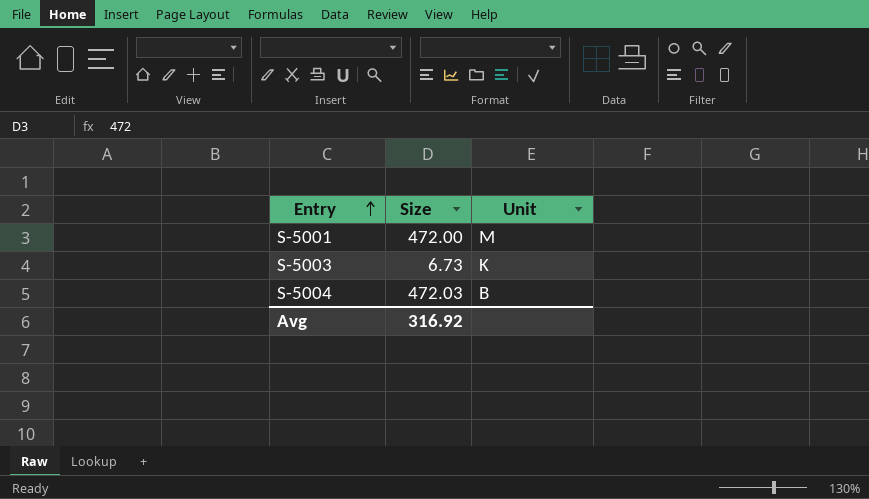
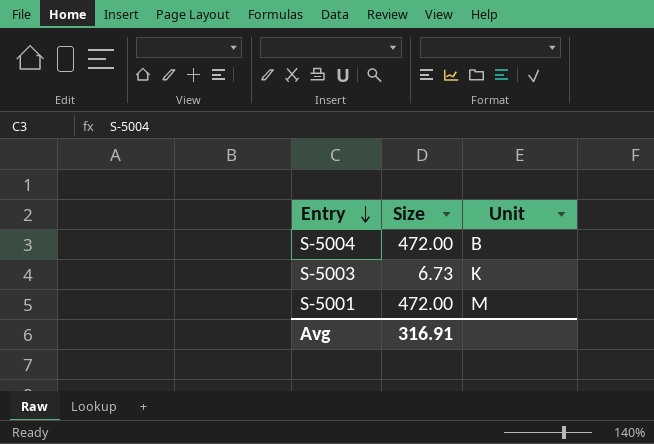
row order: Entry ascending -> Entry descending
S-5004 | Size: 472.03 -> 472.00
Avg | Size: 316.92 -> 316.91

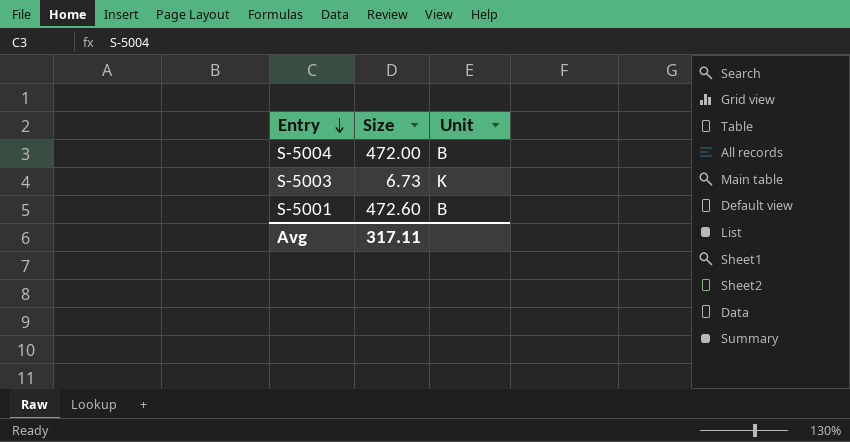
S-5001 | Size: 472.00 -> 472.60
S-5001 | Unit: M -> B
Avg | Size: 316.91 -> 317.11

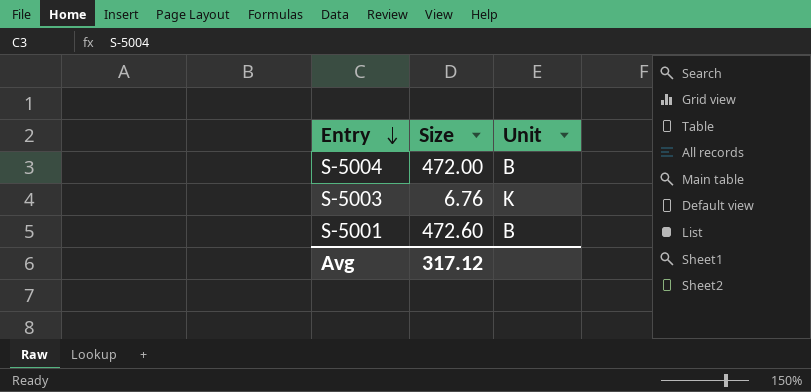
S-5003 | Size: 6.73 -> 6.76
Avg | Size: 317.11 -> 317.12

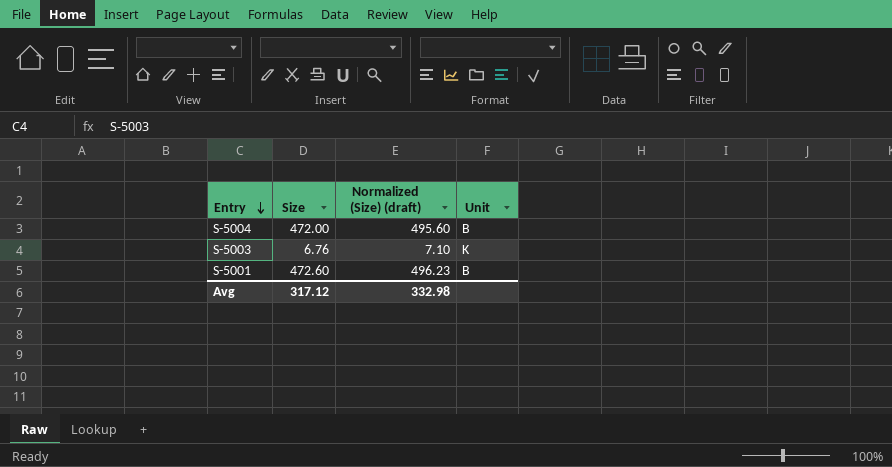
column Normalized (Size) (draft) | formula: none -> [Size] * 1.05

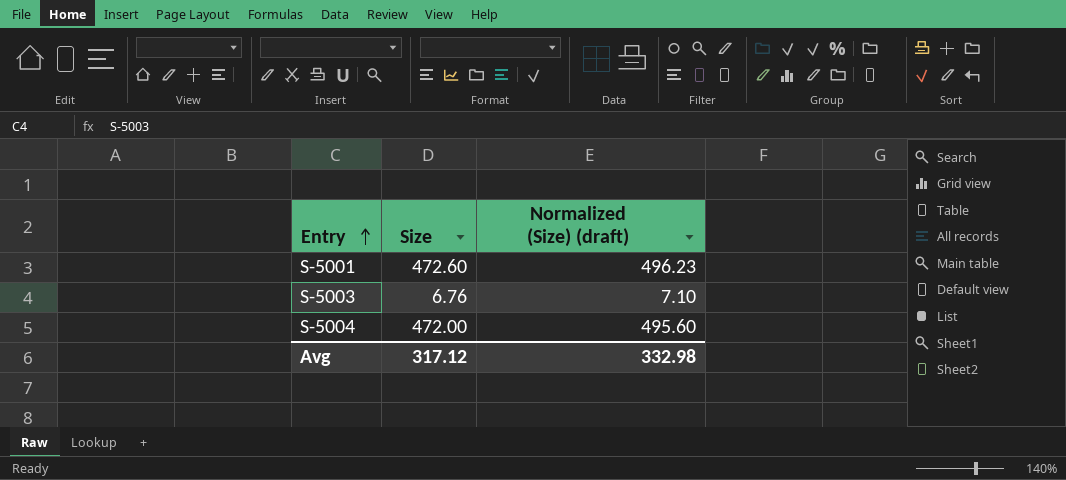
row order: Entry descending -> Entry ascending
column Unit | position: 4 -> none

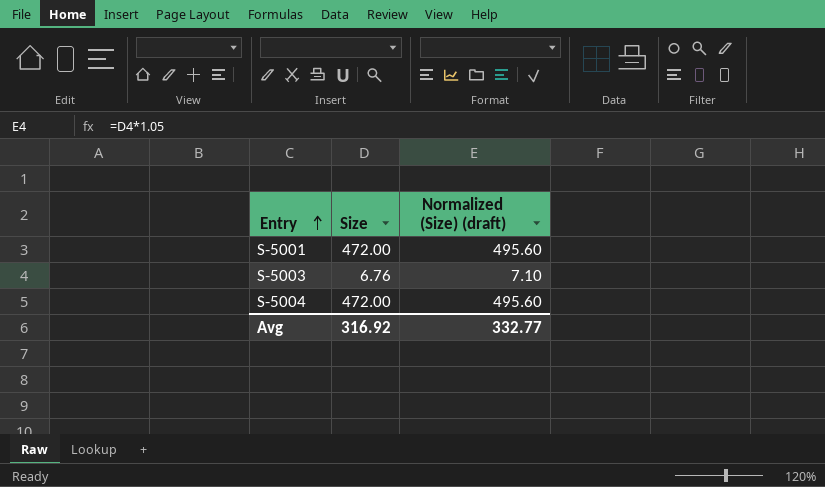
S-5001 | Size: 472.60 -> 472.00
S-5001 | Normalized (Size) (draft): 496.23 -> 495.60
Avg | Size: 317.12 -> 316.92
Avg | Normalized (Size) (draft): 332.98 -> 332.77

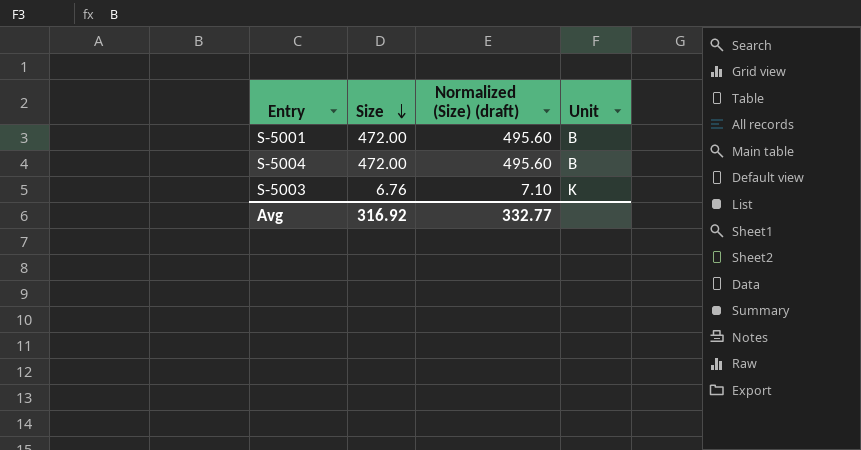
row order: Entry ascending -> Size descending
column Unit | position: none -> 4

